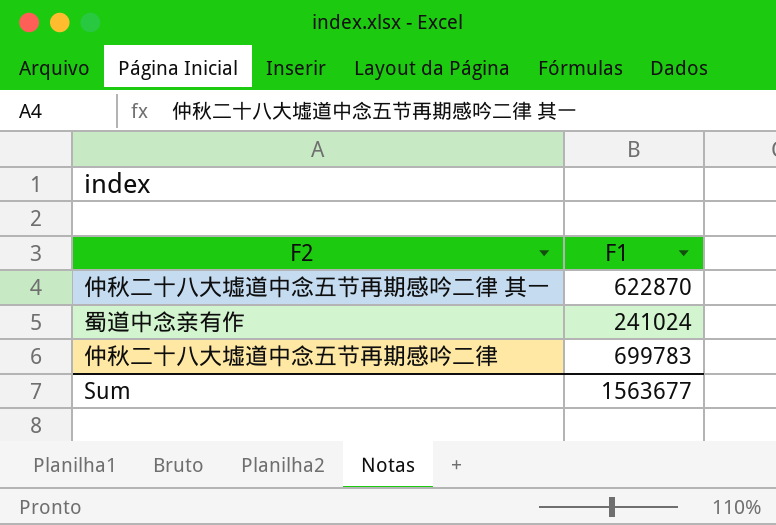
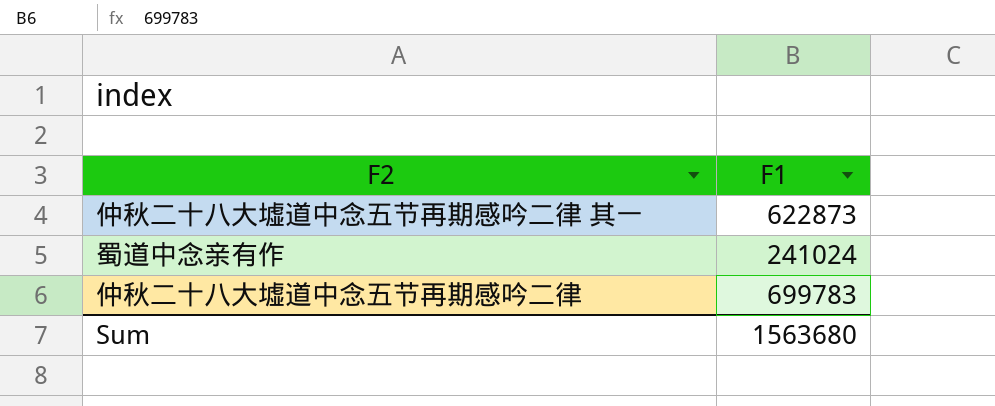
仲秋二十八大墟道中念五节再期感吟二律 其一 | F1: 622870 -> 622873
Sum | F1: 1563677 -> 1563680

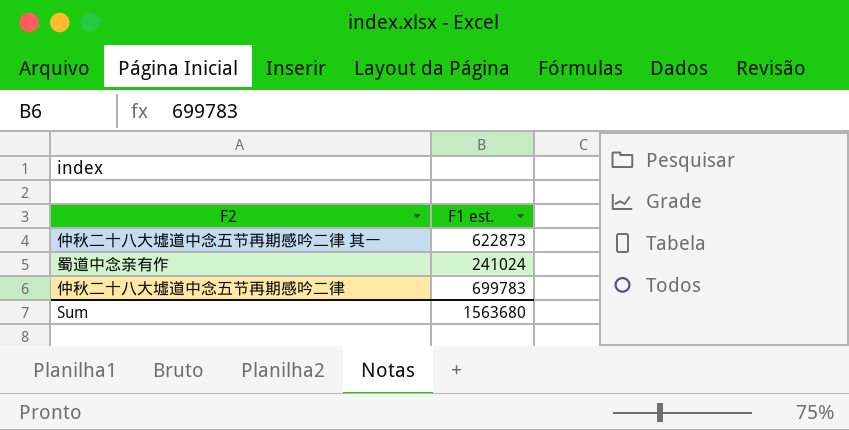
column name: F1 -> F1 est.

